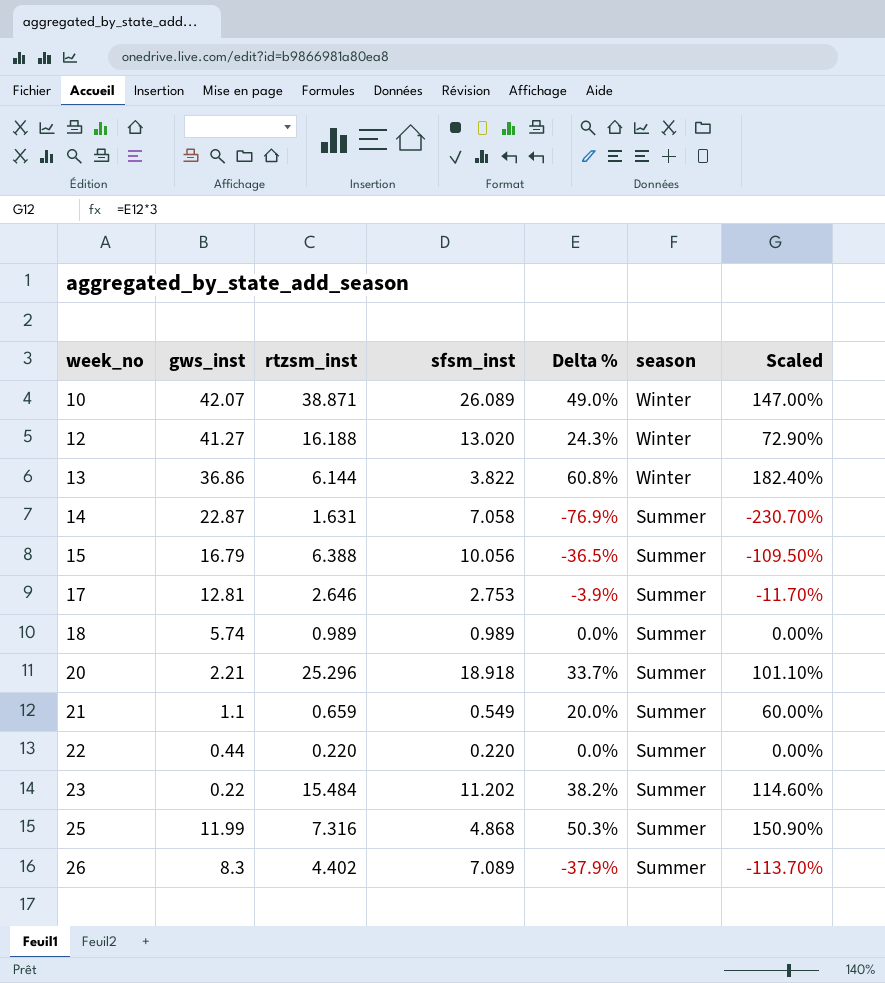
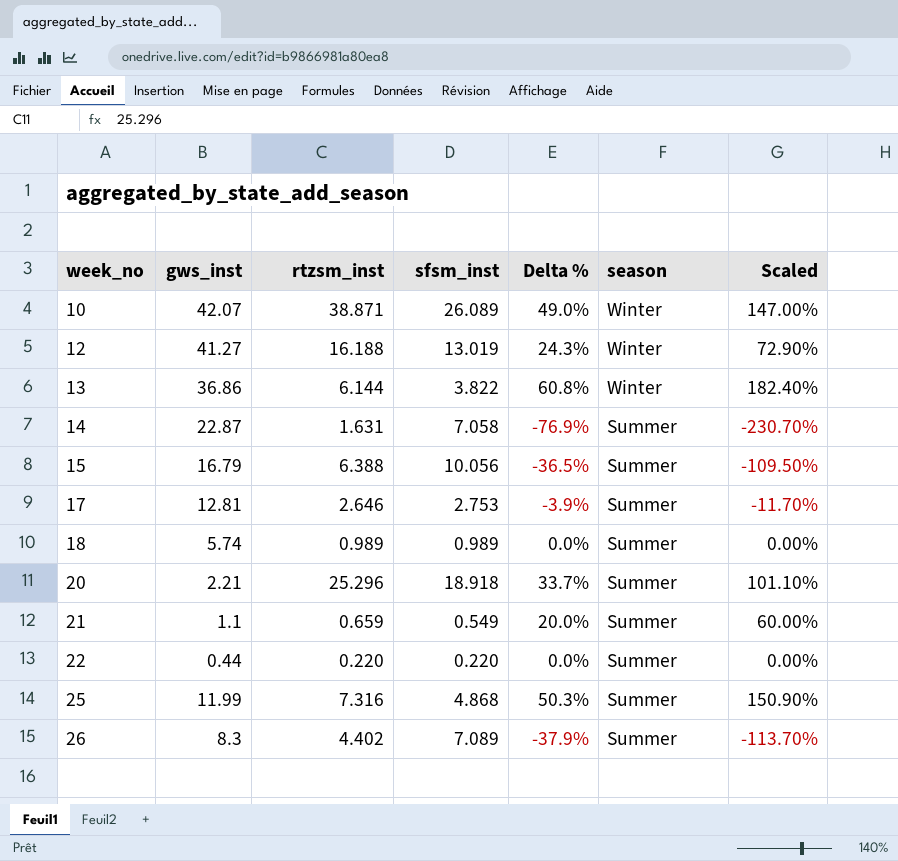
row 23: 0.22 | 15.484 | 11.202 | 38.2% | Summer | 114.60% -> none
12 | sfsm_inst: 13.020 -> 13.019

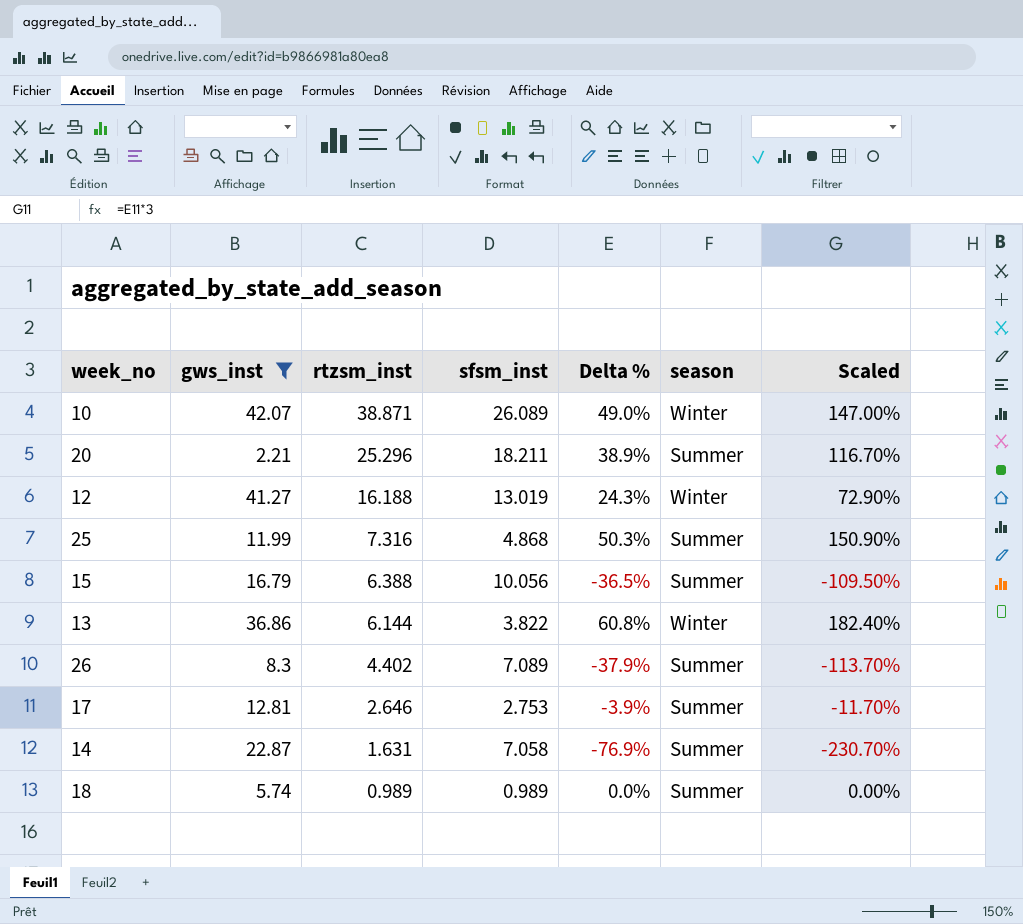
filter: none -> gws_inst >= 2.21
row order: week_no ascending -> rtzsm_inst descending
20 | sfsm_inst: 18.918 -> 18.211
20 | Delta %: 33.7% -> 38.9%
20 | Scaled: 101.10% -> 116.70%

